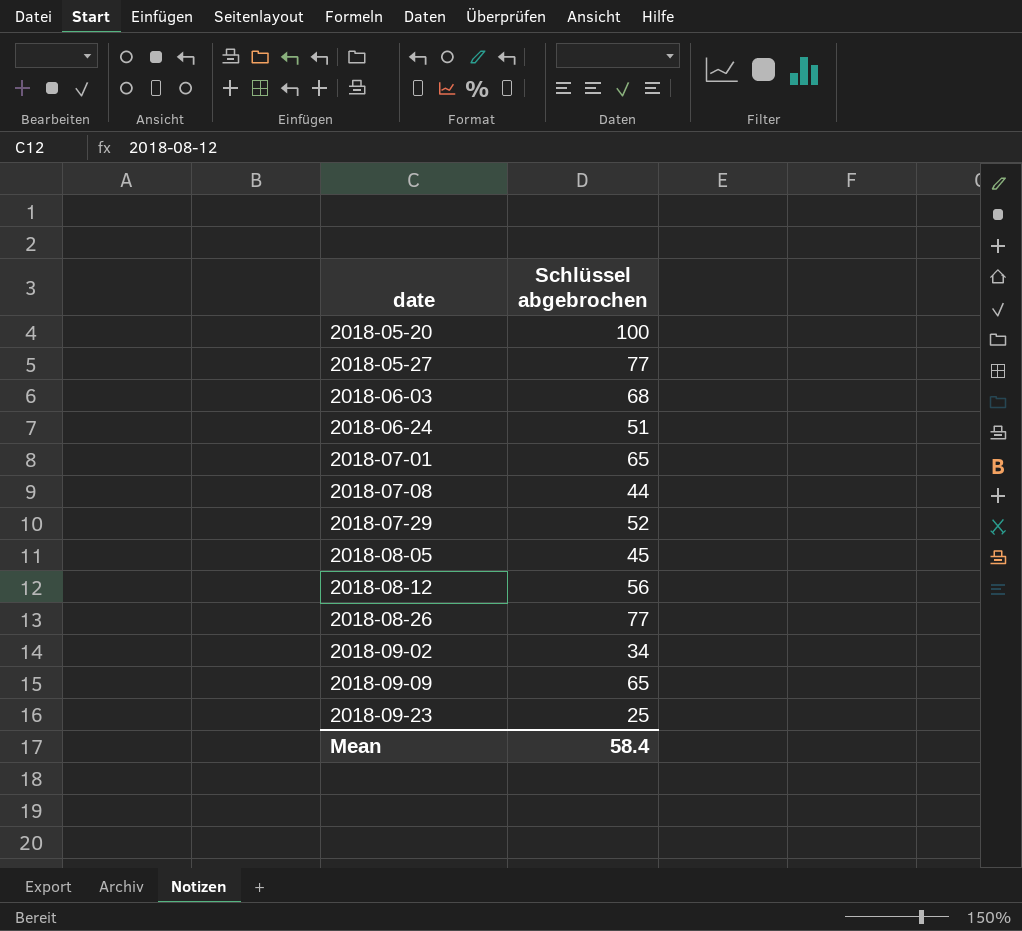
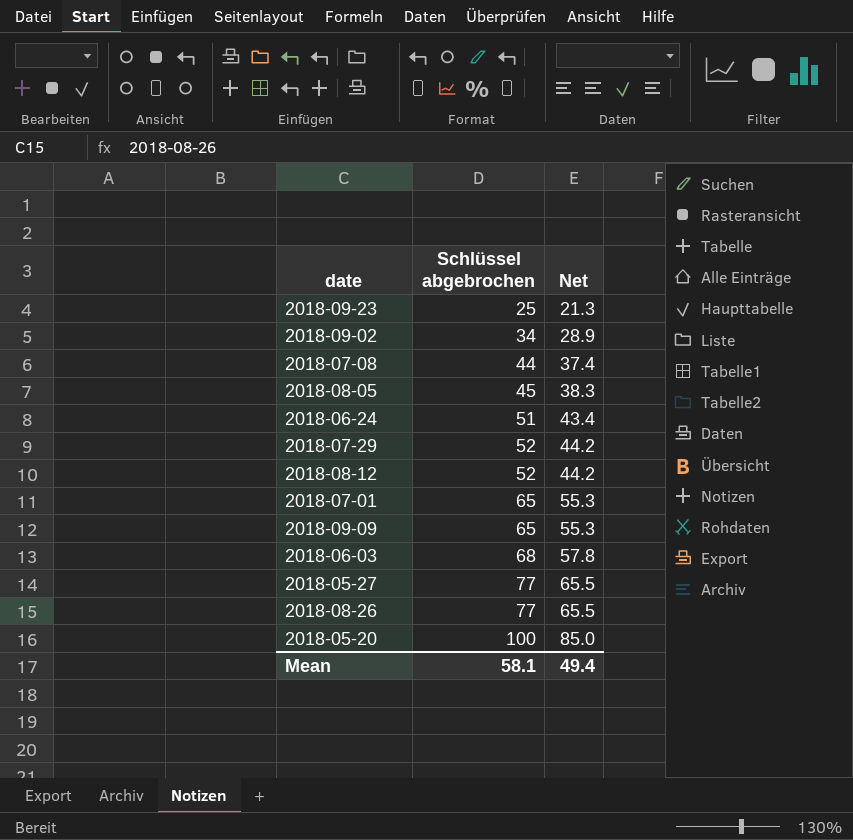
row order: date ascending -> Schlüssel abgebrochen ascending
column Net | formula: none -> [Schlüssel abgebrochen] * 0.85
2018-08-12 | Schlüssel abgebrochen: 56 -> 52
Mean | Schlüssel abgebrochen: 58.4 -> 58.1

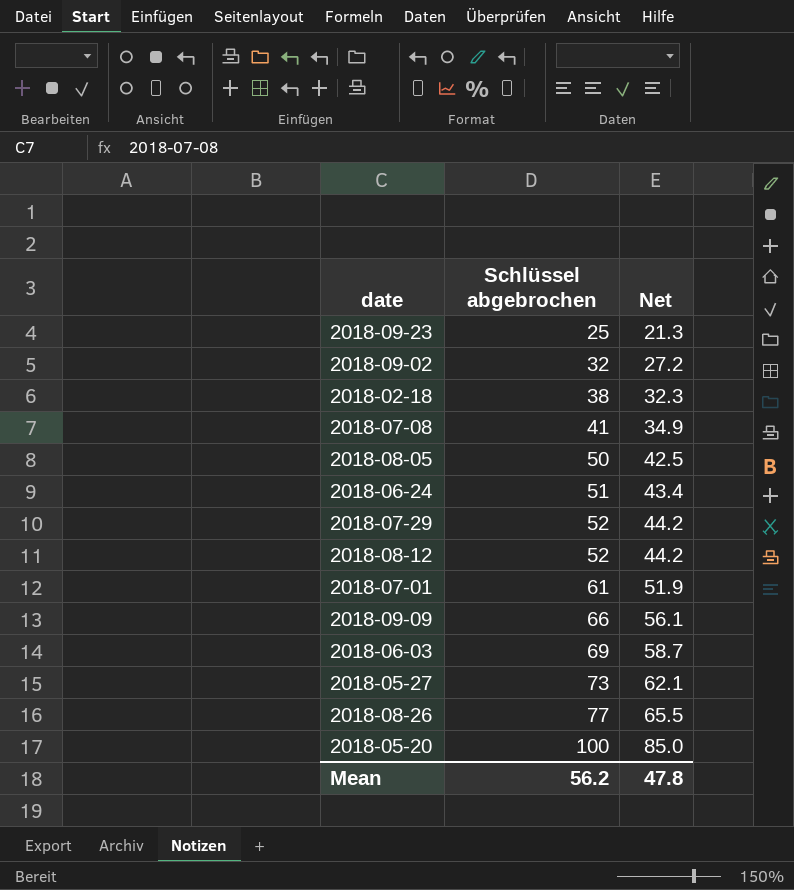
2018-09-02 | Schlüssel abgebrochen: 34 -> 32
2018-09-02 | Net: 28.9 -> 27.2
row 2018-02-18: none -> 38 | 32.3
2018-07-08 | Schlüssel abgebrochen: 44 -> 41
2018-07-08 | Net: 37.4 -> 34.9
2018-08-05 | Schlüssel abgebrochen: 45 -> 50
2018-08-05 | Net: 38.3 -> 42.5
2018-07-01 | Schlüssel abgebrochen: 65 -> 61
2018-07-01 | Net: 55.3 -> 51.9
2018-09-09 | Schlüssel abgebrochen: 65 -> 66
2018-09-09 | Net: 55.3 -> 56.1
2018-06-03 | Schlüssel abgebrochen: 68 -> 69
2018-06-03 | Net: 57.8 -> 58.7
2018-05-27 | Schlüssel abgebrochen: 77 -> 73
2018-05-27 | Net: 65.5 -> 62.1
Mean | Schlüssel abgebrochen: 58.1 -> 56.2
Mean | Net: 49.4 -> 47.8

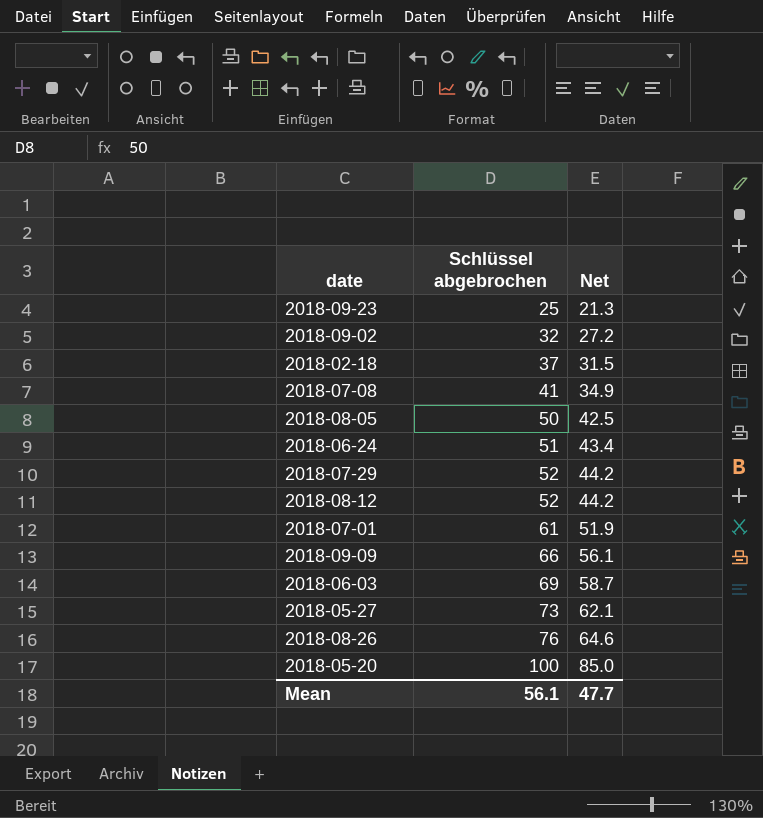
2018-02-18 | Schlüssel abgebrochen: 38 -> 37
2018-02-18 | Net: 32.3 -> 31.5
2018-08-26 | Schlüssel abgebrochen: 77 -> 76
2018-08-26 | Net: 65.5 -> 64.6
Mean | Schlüssel abgebrochen: 56.2 -> 56.1
Mean | Net: 47.8 -> 47.7

